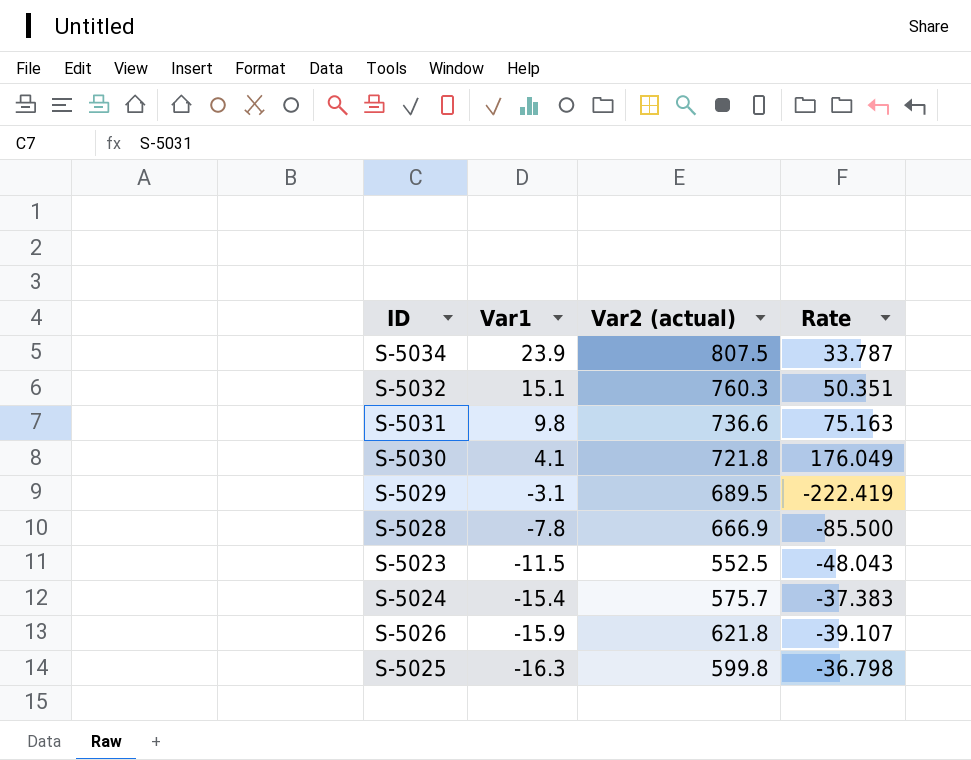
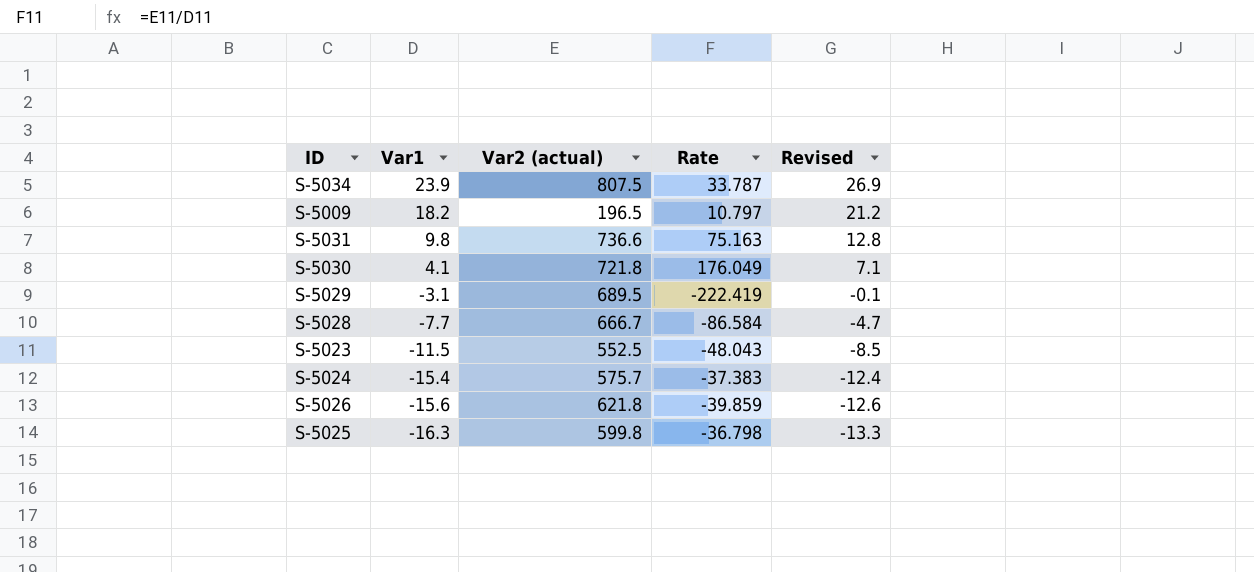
column Revised | formula: none -> [Var1] + 3
row S-5032: 15.1 | 760.3 | 50.351 -> none
row S-5009: none -> 18.2 | 196.5 | 10.797 | 21.2
S-5028 | Var1: -7.8 -> -7.7
S-5028 | Var2 (actual): 666.9 -> 666.7
S-5028 | Rate: -85.500 -> -86.584
S-5026 | Var1: -15.9 -> -15.6
S-5026 | Rate: -39.107 -> -39.859

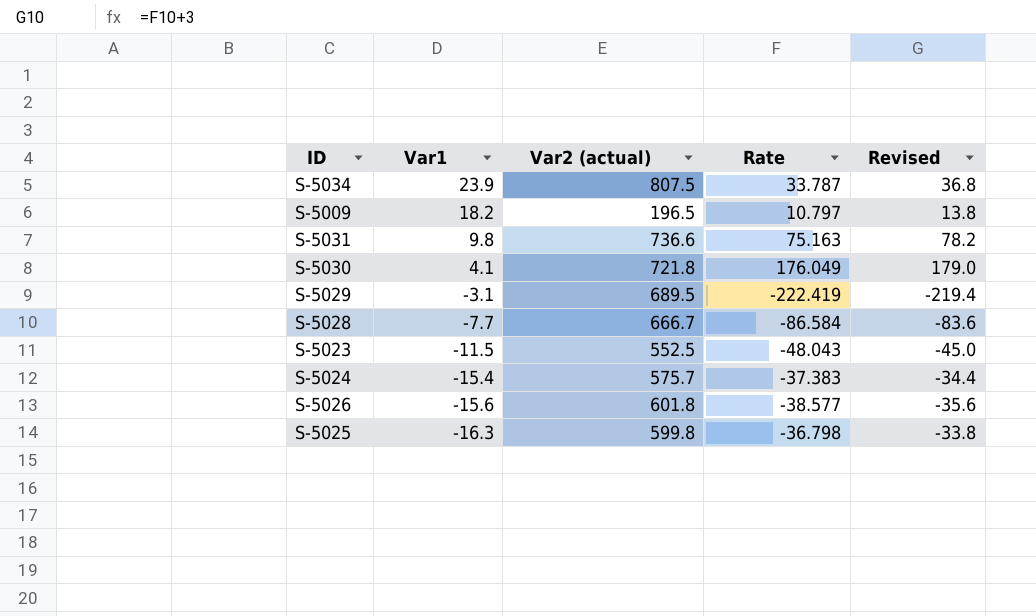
column Revised | formula: [Var1] + 3 -> [Rate] + 3
S-5026 | Var2 (actual): 621.8 -> 601.8
S-5026 | Rate: -39.859 -> -38.577

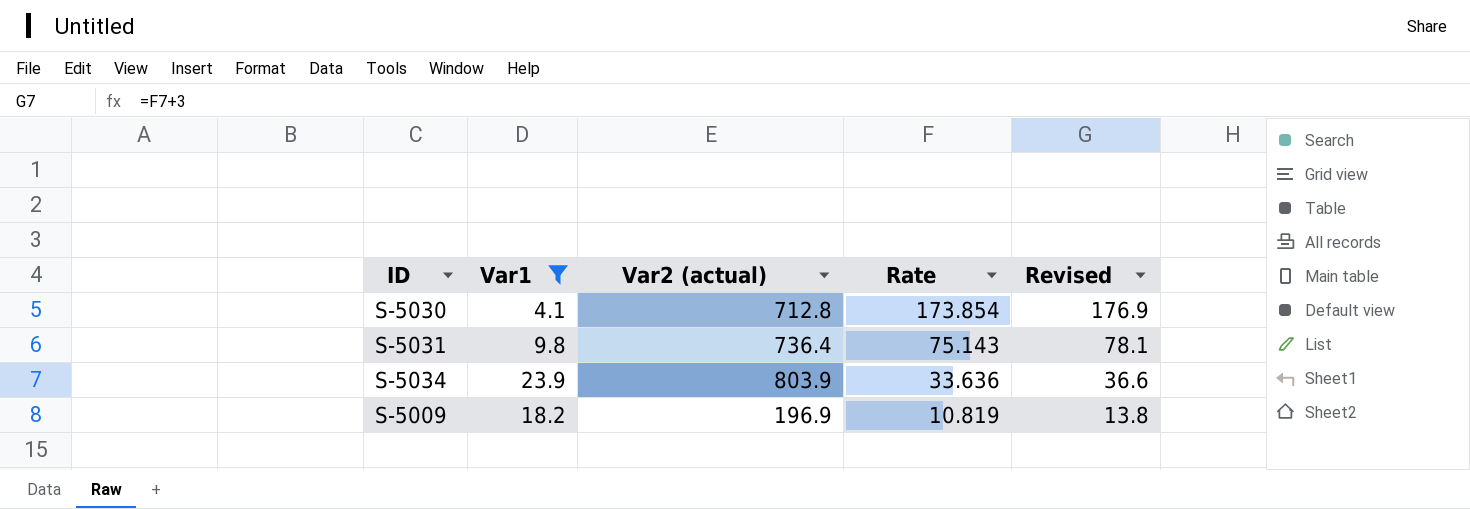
filter: none -> Var1 >= 4.1
row order: Var1 descending -> Rate descending
S-5030 | Var2 (actual): 721.8 -> 712.8
S-5030 | Rate: 176.049 -> 173.854
S-5030 | Revised: 179.0 -> 176.9
S-5031 | Var2 (actual): 736.6 -> 736.4
S-5031 | Rate: 75.163 -> 75.143
S-5031 | Revised: 78.2 -> 78.1
S-5034 | Var2 (actual): 807.5 -> 803.9
S-5034 | Rate: 33.787 -> 33.636
S-5034 | Revised: 36.8 -> 36.6
S-5009 | Var2 (actual): 196.5 -> 196.9
S-5009 | Rate: 10.797 -> 10.819

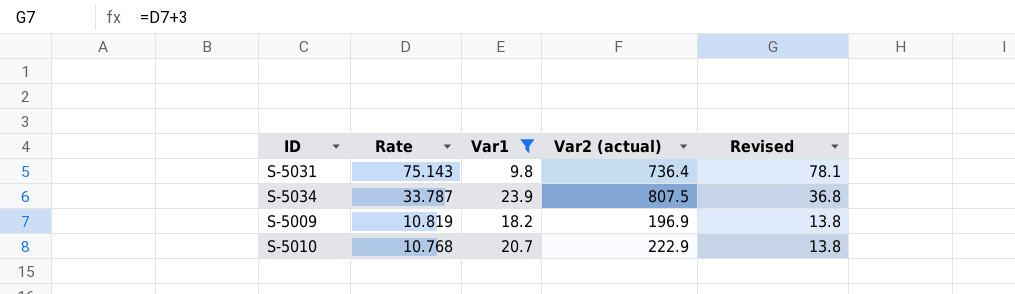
column Rate | position: 4 -> 2
row S-5030: 4.1 | 712.8 | 173.854 | 176.9 -> none
S-5034 | Rate: 33.636 -> 33.787
S-5034 | Var2 (actual): 803.9 -> 807.5
S-5034 | Revised: 36.6 -> 36.8
row S-5010: none -> 10.768 | 20.7 | 222.9 | 13.8

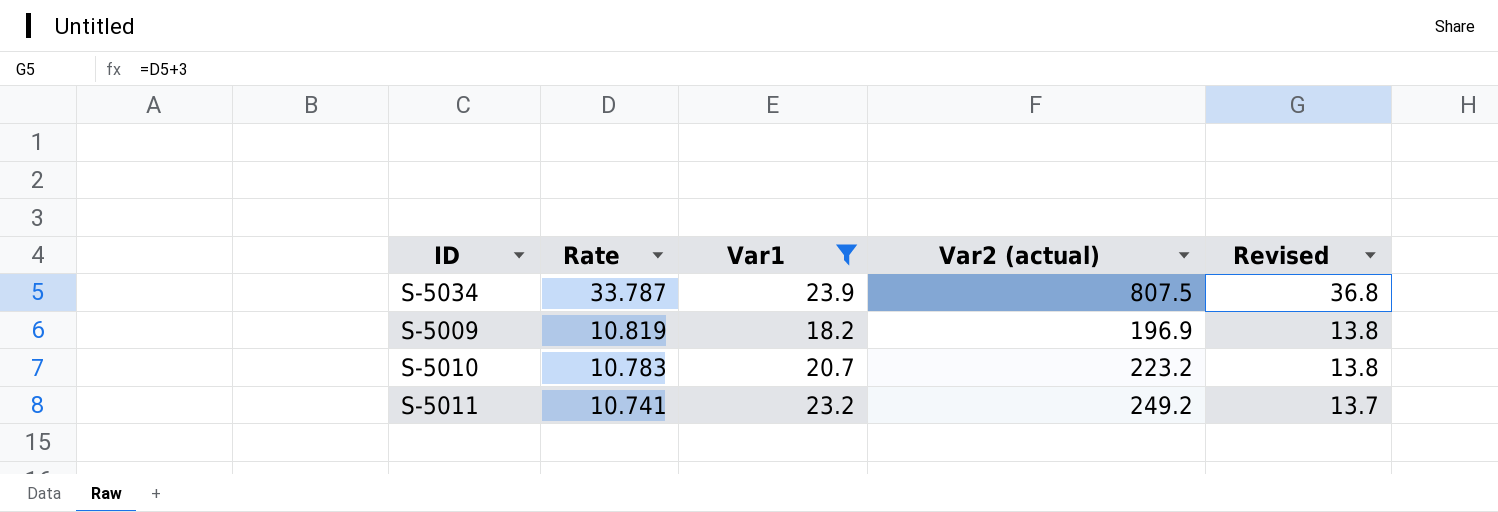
row S-5031: 75.143 | 9.8 | 736.4 | 78.1 -> none
S-5010 | Rate: 10.768 -> 10.783
S-5010 | Var2 (actual): 222.9 -> 223.2
row S-5011: none -> 10.741 | 23.2 | 249.2 | 13.7

